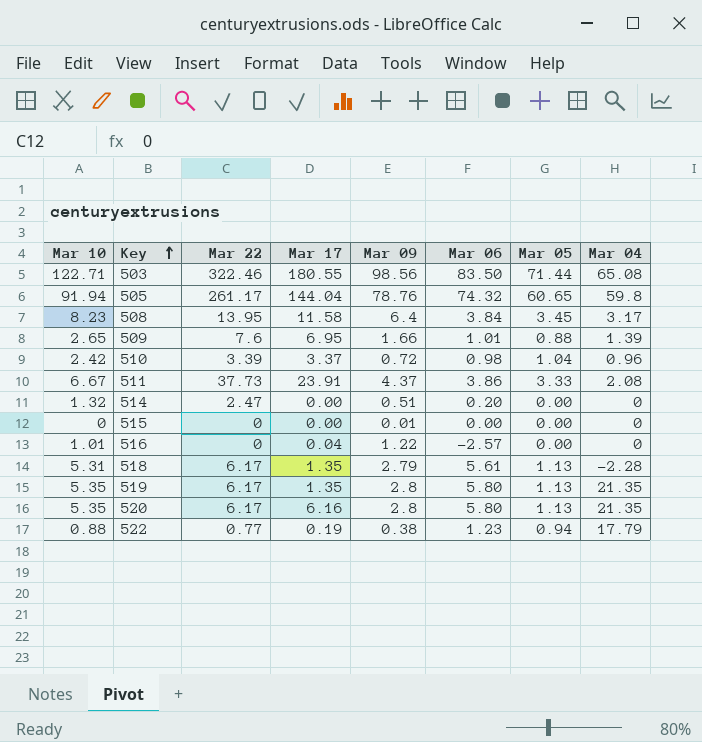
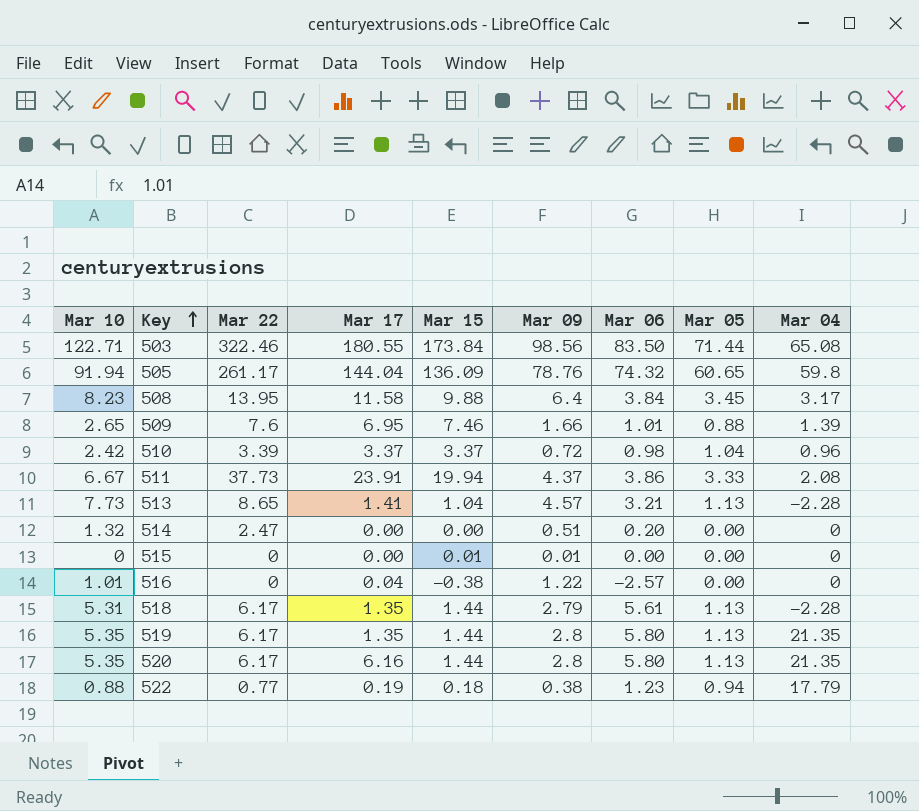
column Mar 15 | position: none -> 5
row 513: none -> 7.73 | 8.65 | 1.41 | 1.04 | 4.57 | 3.21 | 1.13 | -2.28

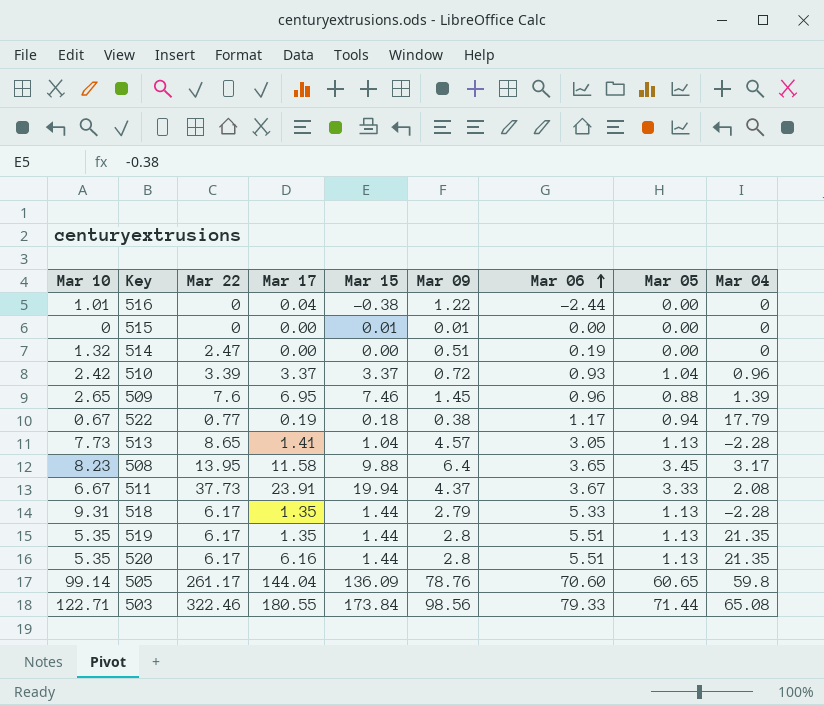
row order: Key ascending -> Mar 06 ascending
516 | Mar 06: -2.57 -> -2.44
514 | Mar 06: 0.20 -> 0.19
510 | Mar 06: 0.98 -> 0.93
509 | Mar 09: 1.66 -> 1.45
509 | Mar 06: 1.01 -> 0.96
522 | Mar 10: 0.88 -> 0.67
522 | Mar 06: 1.23 -> 1.17
513 | Mar 06: 3.21 -> 3.05
508 | Mar 06: 3.84 -> 3.65
511 | Mar 06: 3.86 -> 3.67
518 | Mar 10: 5.31 -> 9.31
518 | Mar 06: 5.61 -> 5.33
519 | Mar 06: 5.80 -> 5.51
520 | Mar 06: 5.80 -> 5.51
505 | Mar 10: 91.94 -> 99.14
505 | Mar 06: 74.32 -> 70.60
503 | Mar 06: 83.50 -> 79.33

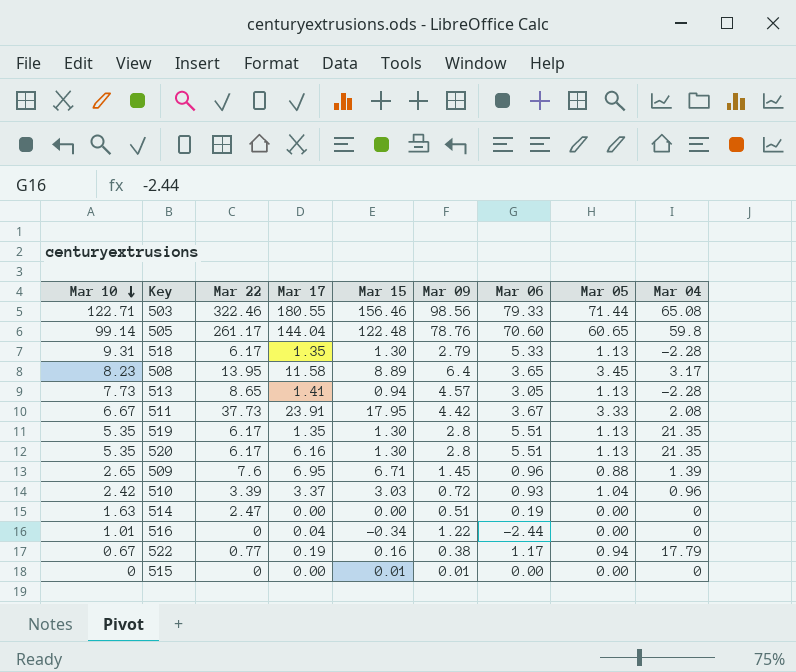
row order: Mar 06 ascending -> Mar 10 descending
503 | Mar 15: 173.84 -> 156.46
505 | Mar 15: 136.09 -> 122.48
518 | Mar 15: 1.44 -> 1.30
508 | Mar 15: 9.88 -> 8.89
513 | Mar 15: 1.04 -> 0.94
511 | Mar 15: 19.94 -> 17.95
511 | Mar 09: 4.37 -> 4.42
519 | Mar 15: 1.44 -> 1.30
520 | Mar 15: 1.44 -> 1.30
509 | Mar 15: 7.46 -> 6.71
510 | Mar 15: 3.37 -> 3.03
514 | Mar 10: 1.32 -> 1.63
516 | Mar 15: -0.38 -> -0.34
522 | Mar 15: 0.18 -> 0.16

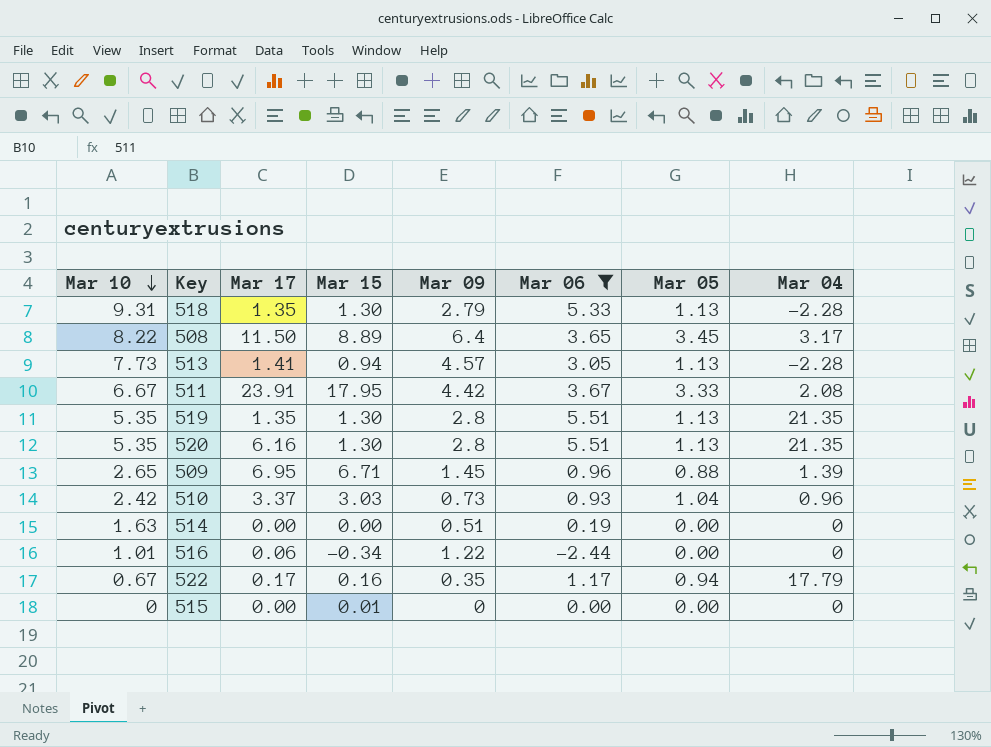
filter: none -> Mar 06 <= 5.51
column Mar 22 | position: 3 -> none
508 | Mar 10: 8.23 -> 8.22
508 | Mar 17: 11.58 -> 11.50
510 | Mar 09: 0.72 -> 0.73
516 | Mar 17: 0.04 -> 0.06
522 | Mar 17: 0.19 -> 0.17
522 | Mar 09: 0.38 -> 0.35
515 | Mar 09: 0.01 -> 0

